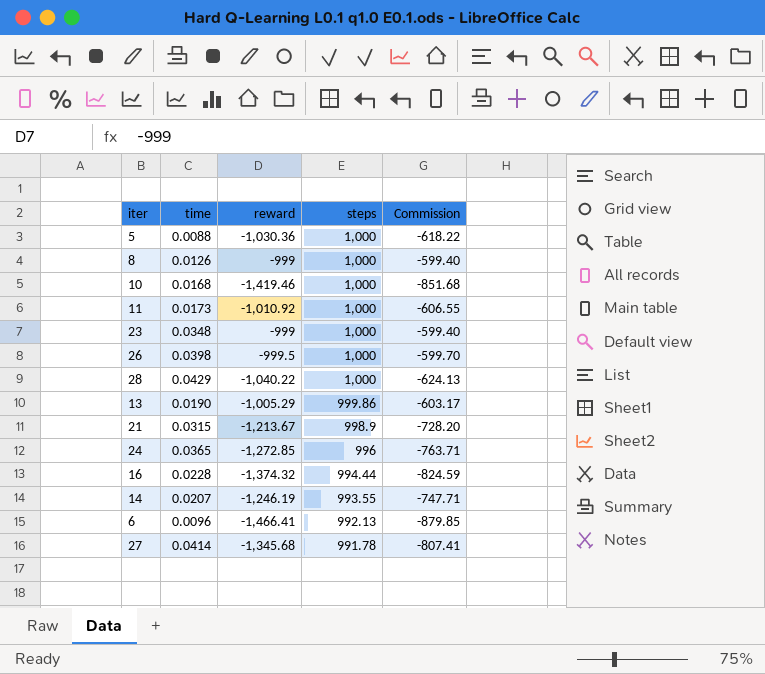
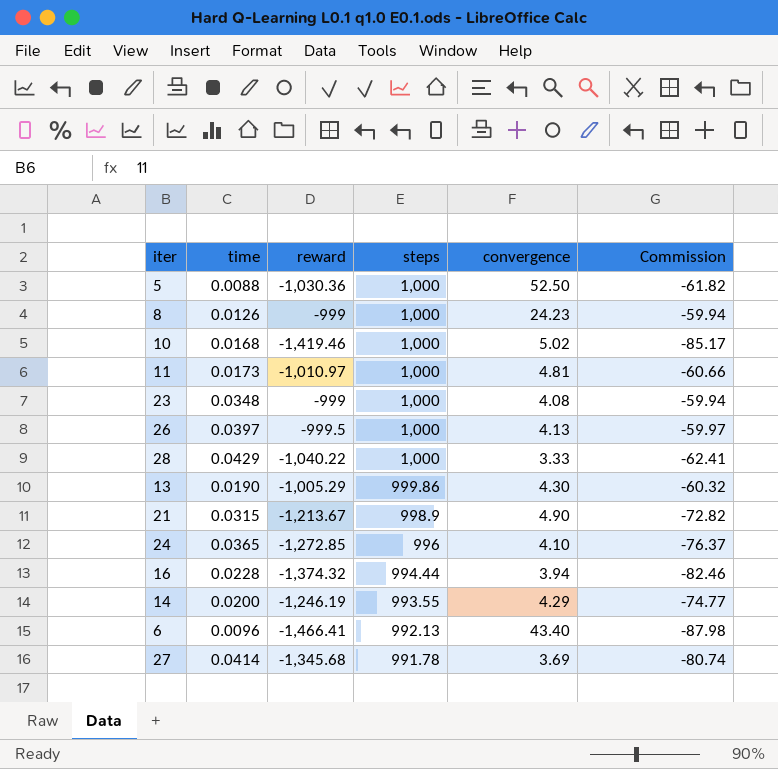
column convergence | position: none -> 5
column Commission | formula: [reward] * 0.6 -> [reward] * 0.06
11 | reward: -1,010.92 -> -1,010.97
26 | time: 0.0398 -> 0.0397
14 | time: 0.0207 -> 0.0200

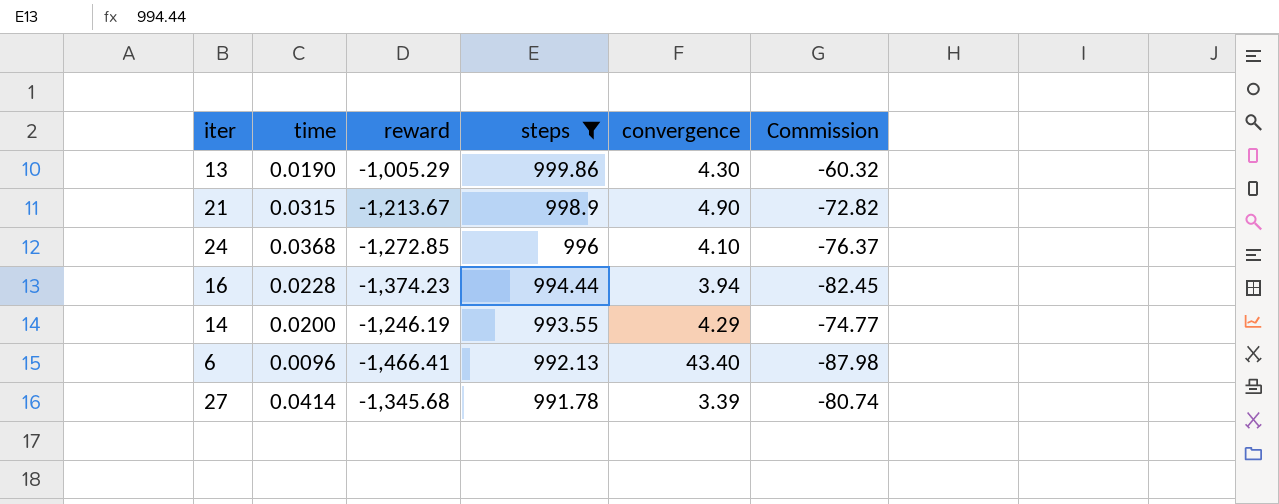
filter: none -> steps != 1,000
24 | time: 0.0365 -> 0.0368
16 | reward: -1,374.32 -> -1,374.23
16 | Commission: -82.46 -> -82.45
27 | convergence: 3.69 -> 3.39

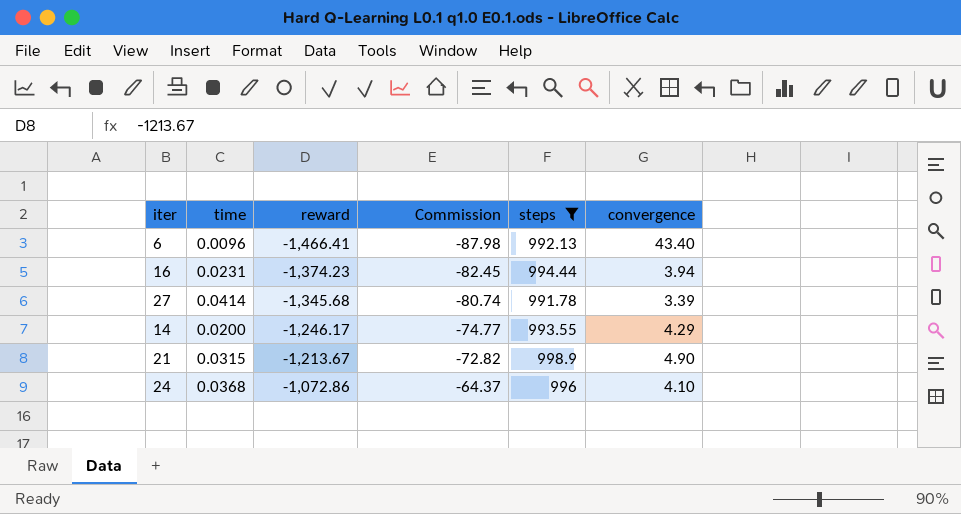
row order: steps descending -> reward ascending
column Commission | position: 6 -> 4
row 13: 0.0190 | -1,005.29 | 999.86 | 4.30 | -60.32 -> none
16 | time: 0.0228 -> 0.0231
14 | reward: -1,246.19 -> -1,246.17
24 | reward: -1,272.85 -> -1,072.86
24 | Commission: -76.37 -> -64.37

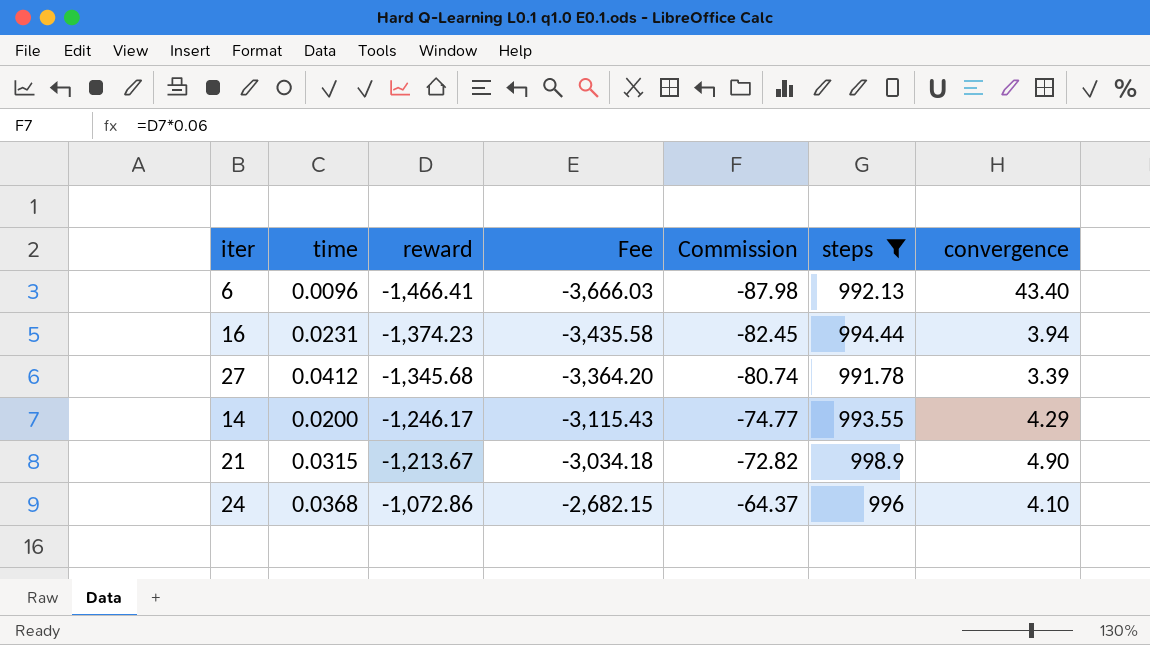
column Fee | formula: none -> [reward] * 2.5
27 | time: 0.0414 -> 0.0412

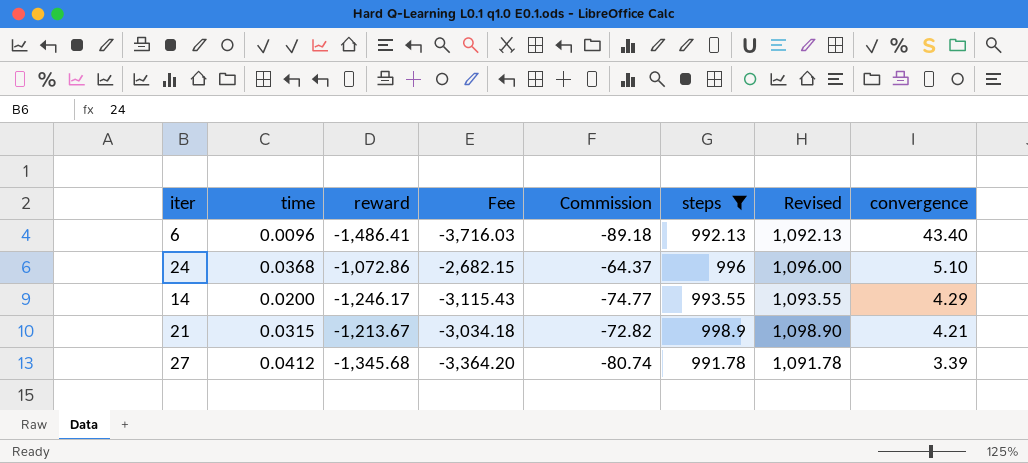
row order: reward ascending -> convergence descending
column Revised | formula: none -> [steps] + 100
row 16: 0.0231 | -1,374.23 | -3,435.58 | -82.45 | 994.44 | 3.94 -> none
6 | reward: -1,466.41 -> -1,486.41
6 | Fee: -3,666.03 -> -3,716.03
6 | Commission: -87.98 -> -89.18
24 | convergence: 4.10 -> 5.10
21 | convergence: 4.90 -> 4.21

